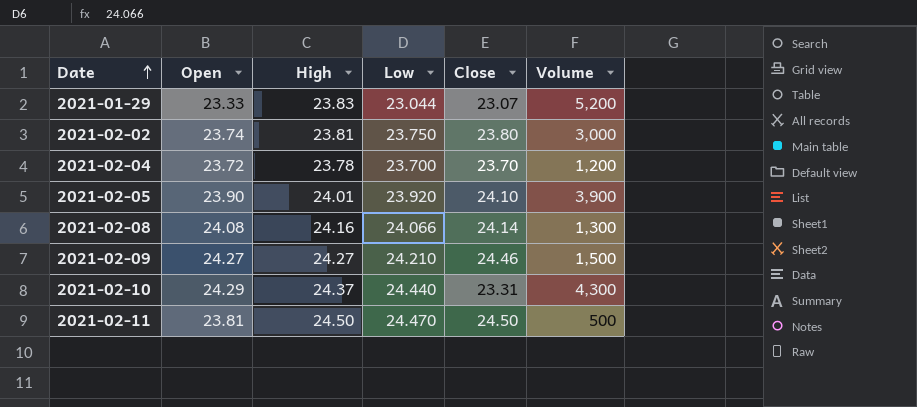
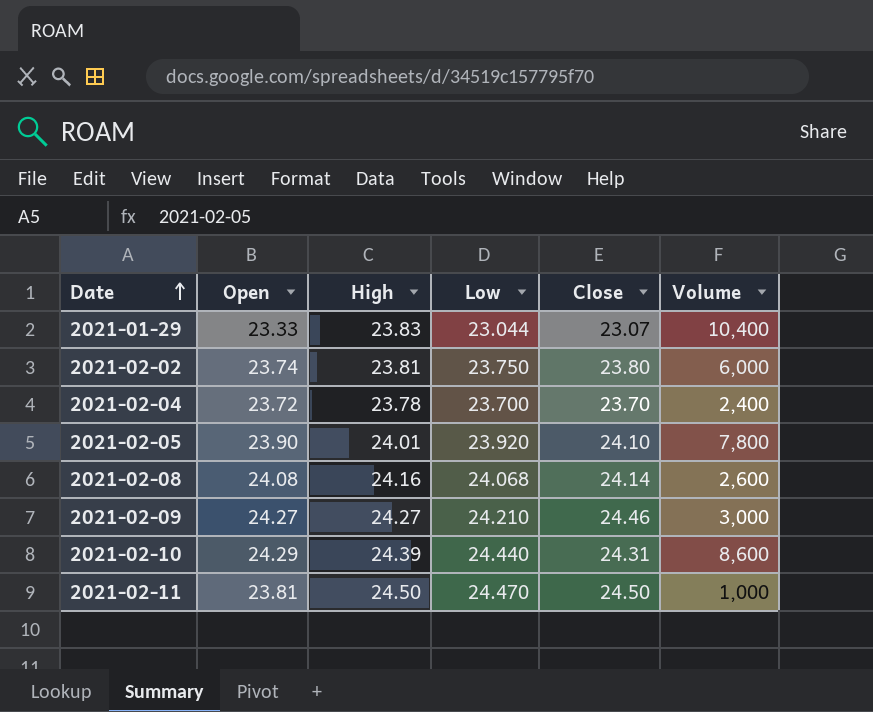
2021-01-29 | Volume: 5,200 -> 10,400
2021-02-02 | Volume: 3,000 -> 6,000
2021-02-04 | Volume: 1,200 -> 2,400
2021-02-05 | Volume: 3,900 -> 7,800
2021-02-08 | Low: 24.066 -> 24.068
2021-02-08 | Volume: 1,300 -> 2,600
2021-02-09 | Volume: 1,500 -> 3,000
2021-02-10 | High: 24.37 -> 24.39
2021-02-10 | Close: 23.31 -> 24.31
2021-02-10 | Volume: 4,300 -> 8,600
2021-02-11 | Volume: 500 -> 1,000

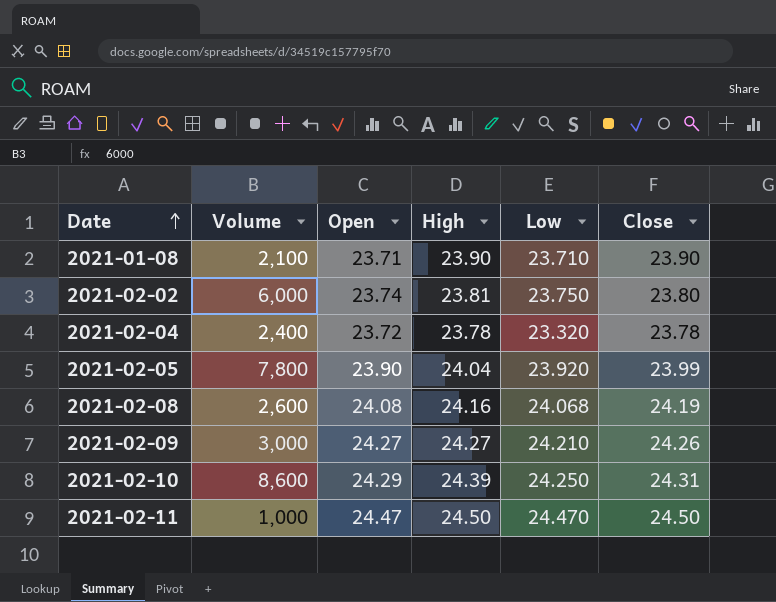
column Volume | position: 6 -> 2
row 2021-01-29: 23.33 | 23.83 | 23.044 | 23.07 | 10,400 -> none
row 2021-01-08: none -> 2,100 | 23.71 | 23.90 | 23.710 | 23.90
2021-02-04 | Low: 23.700 -> 23.320
2021-02-04 | Close: 23.70 -> 23.78
2021-02-05 | High: 24.01 -> 24.04
2021-02-05 | Close: 24.10 -> 23.99
2021-02-08 | Close: 24.14 -> 24.19
2021-02-09 | Close: 24.46 -> 24.26
2021-02-10 | Low: 24.440 -> 24.250
2021-02-11 | Open: 23.81 -> 24.47

